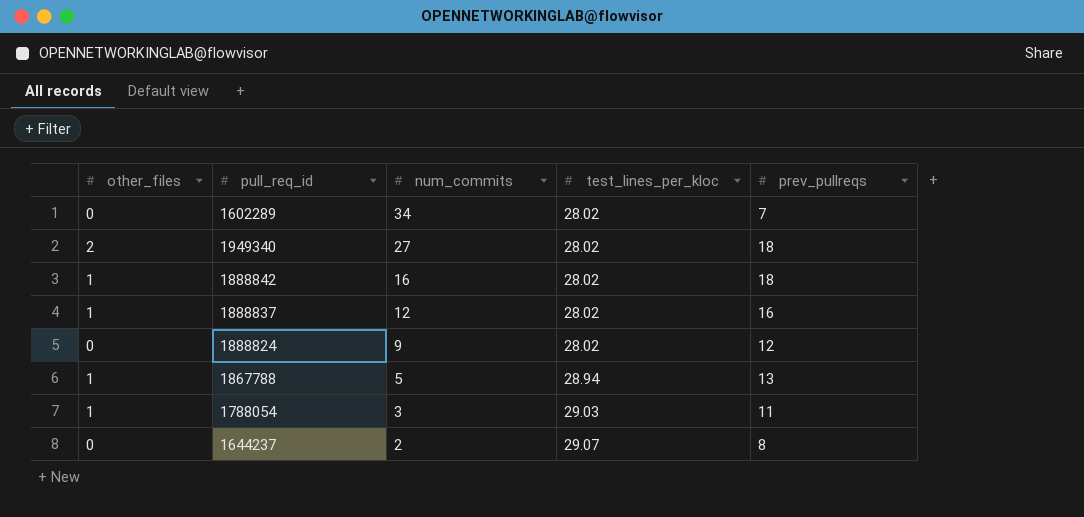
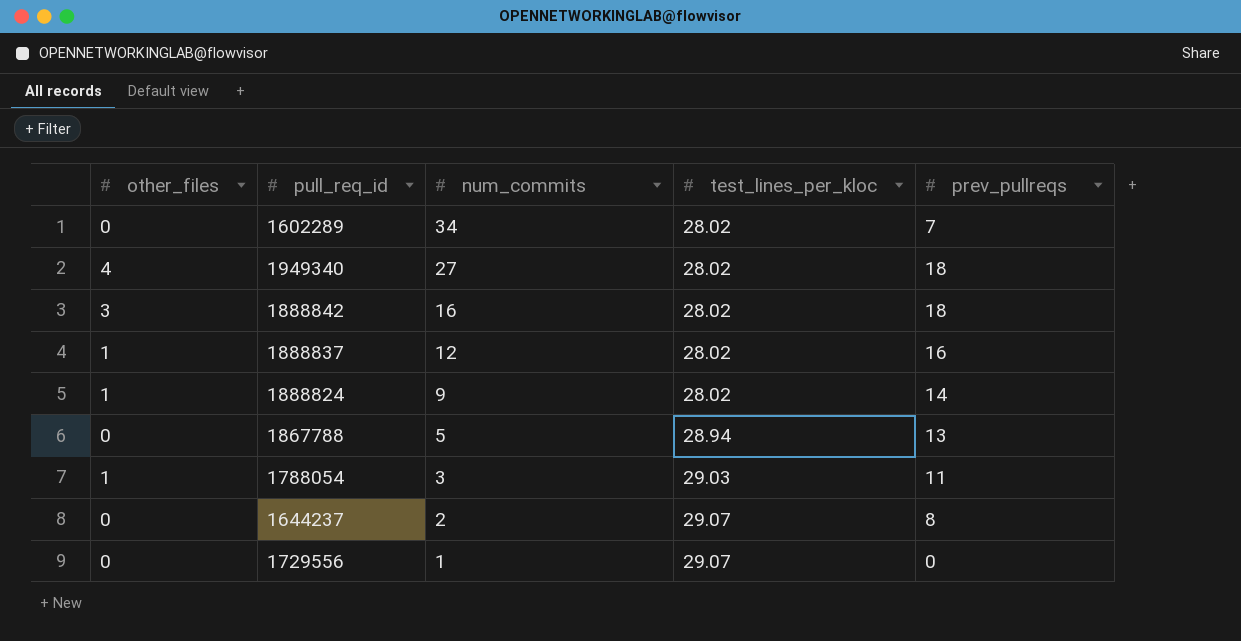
1949340 | other_files: 2 -> 4
1888842 | other_files: 1 -> 3
1888824 | other_files: 0 -> 1
1888824 | prev_pullreqs: 12 -> 14
1867788 | other_files: 1 -> 0
row 1729556: none -> 0 | 1 | 29.07 | 0

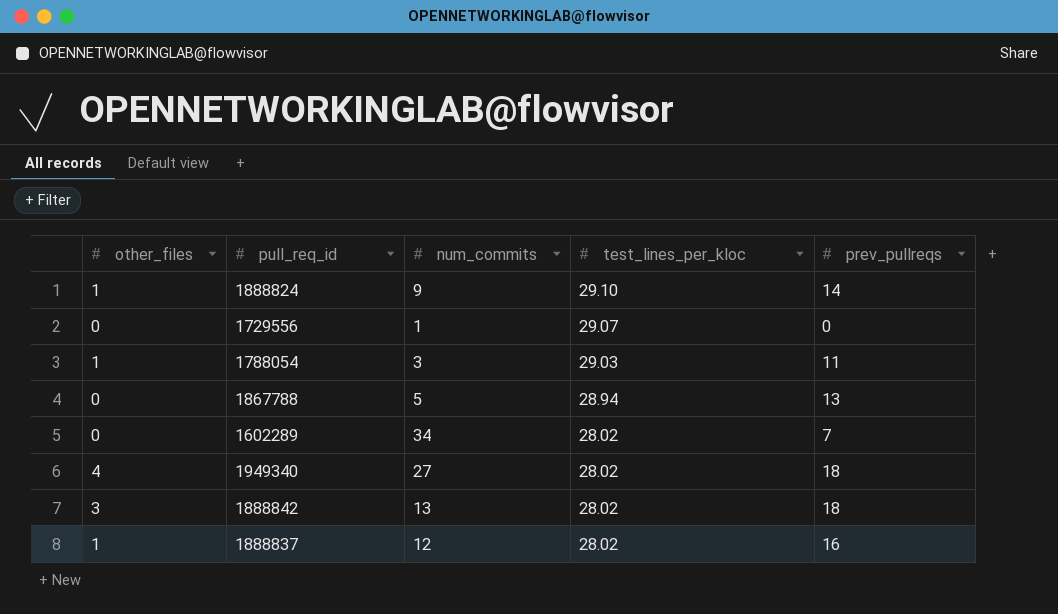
row order: num_commits descending -> test_lines_per_kloc descending
row 1644237: 0 | 2 | 29.07 | 8 -> none
1888824 | test_lines_per_kloc: 28.02 -> 29.10
1888842 | num_commits: 16 -> 13

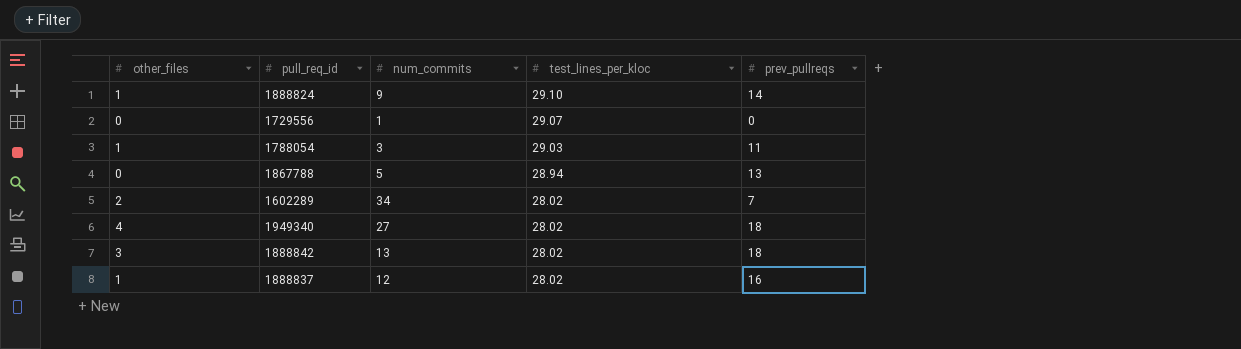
1602289 | other_files: 0 -> 2

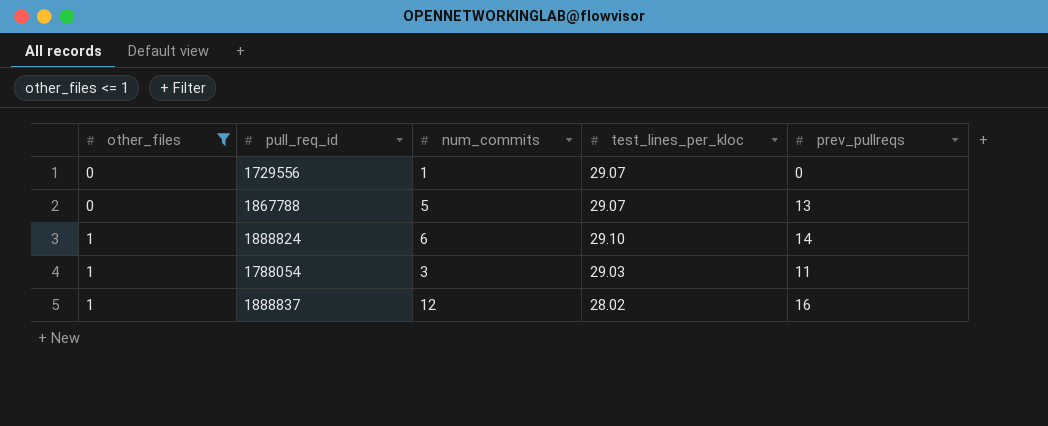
filter: none -> other_files <= 1
row order: test_lines_per_kloc descending -> other_files ascending
1867788 | test_lines_per_kloc: 28.94 -> 29.07
1888824 | num_commits: 9 -> 6

